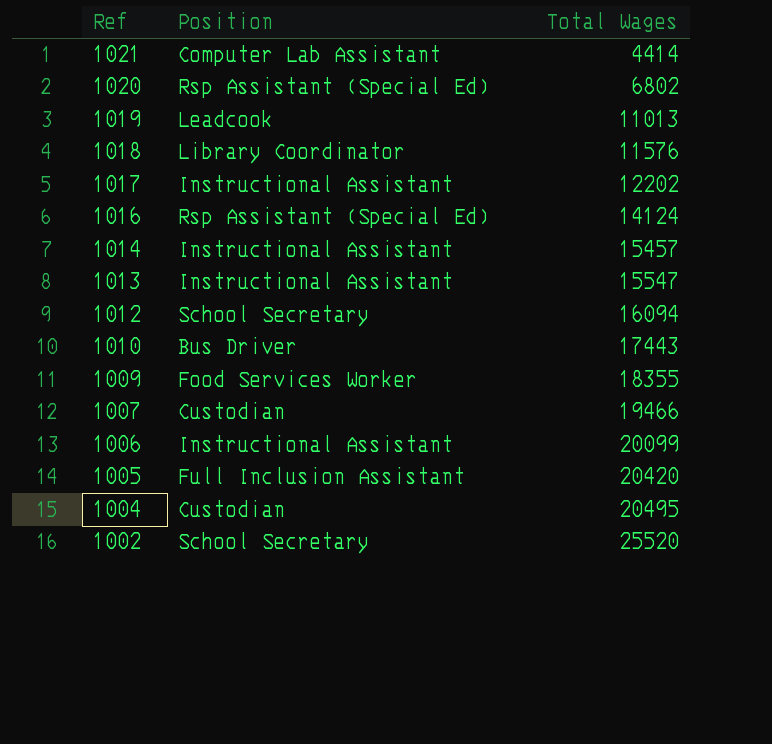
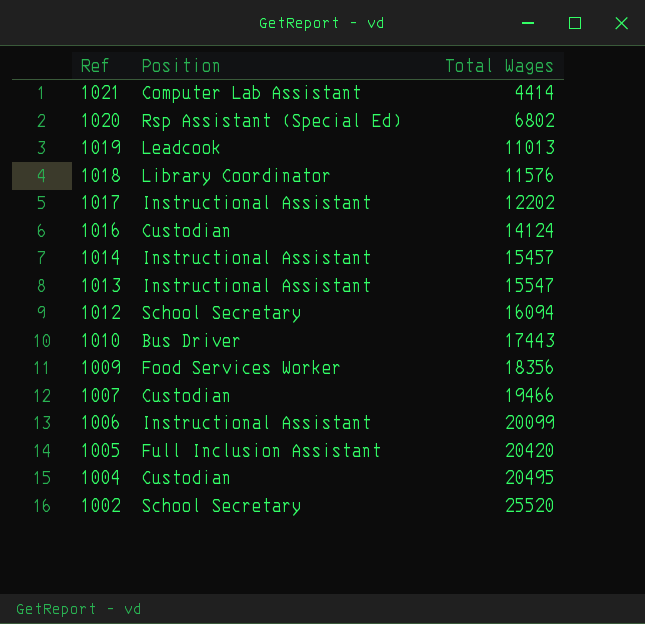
1016 | Position: Rsp Assistant (Special Ed) -> Custodian
1009 | Total Wages: 18355 -> 18356

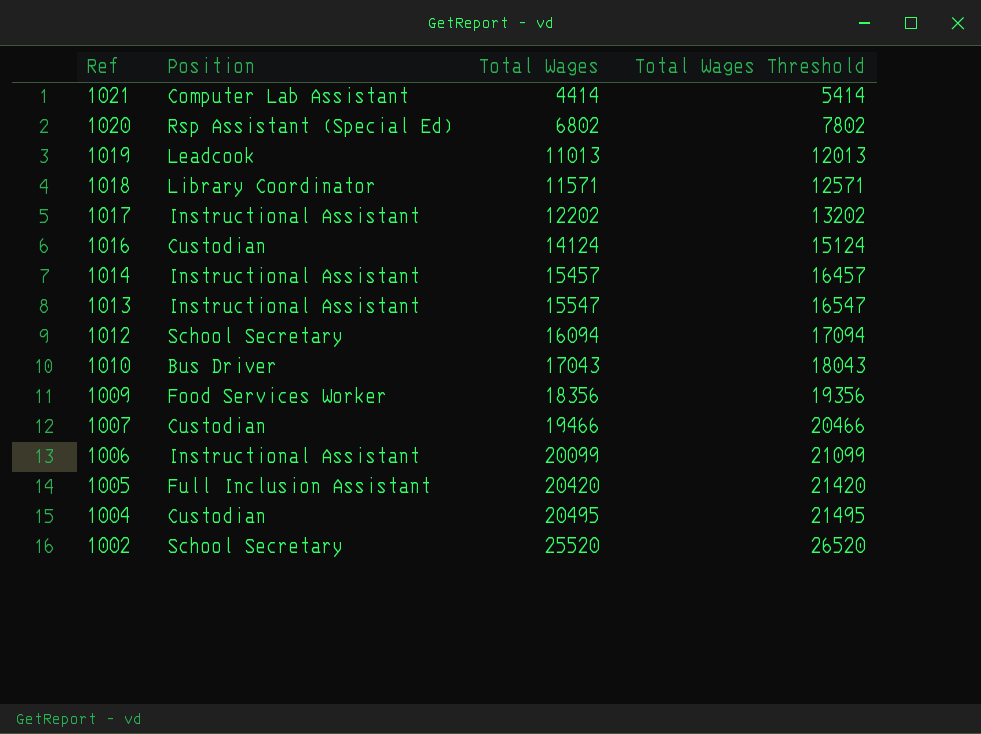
column Total Wages Threshold | formula: none -> [Total Wages] + 1000
1018 | Total Wages: 11576 -> 11571
1010 | Total Wages: 17443 -> 17043

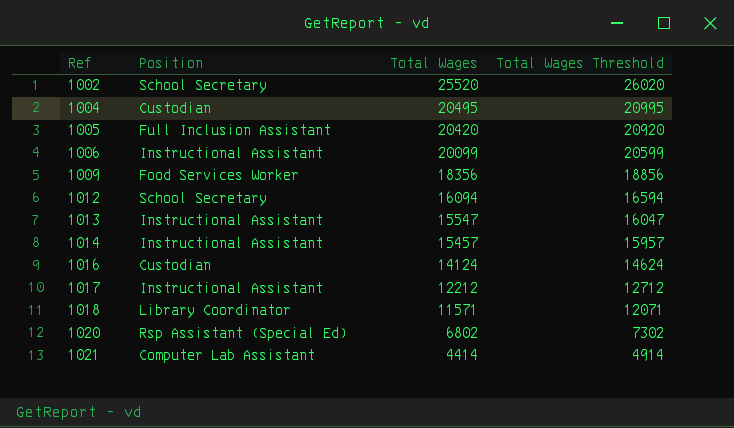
row order: Ref descending -> Ref ascending
column Total Wages Threshold | formula: [Total Wages] + 1000 -> [Total Wages] + 500
row 1019: Leadcook | 11013 | 12013 -> none
row 1010: Bus Driver | 17043 | 18043 -> none
row 1007: Custodian | 19466 | 20466 -> none
1017 | Total Wages: 12202 -> 12212

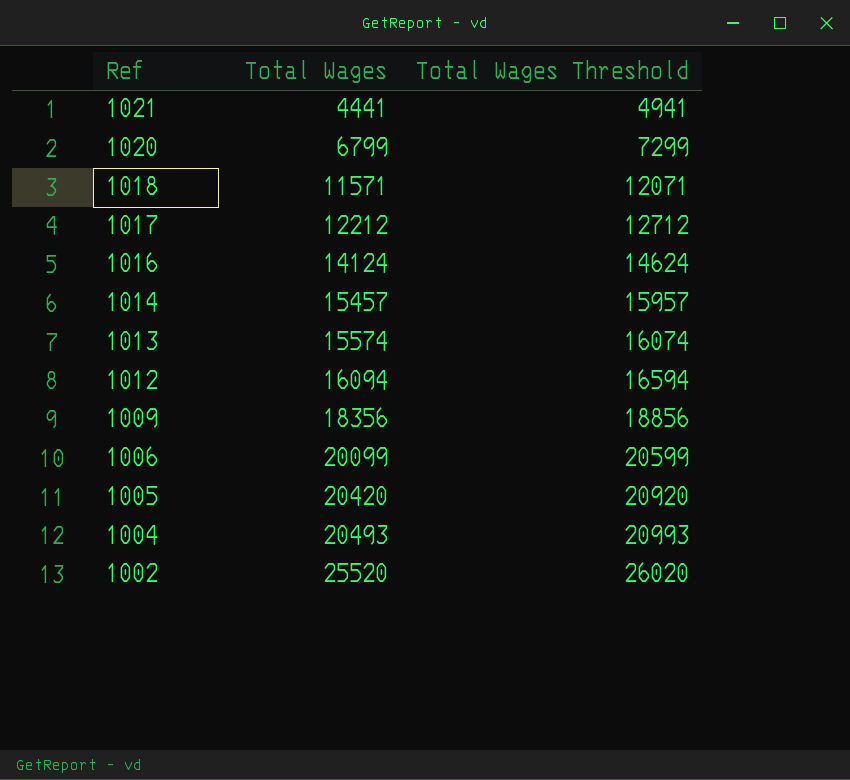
row order: Ref ascending -> Ref descending
column Position | position: 2 -> none
1021 | Total Wages: 4414 -> 4441
1021 | Total Wages Threshold: 4914 -> 4941
1020 | Total Wages: 6802 -> 6799
1020 | Total Wages Threshold: 7302 -> 7299
1013 | Total Wages: 15547 -> 15574
1013 | Total Wages Threshold: 16047 -> 16074
1004 | Total Wages: 20495 -> 20493
1004 | Total Wages Threshold: 20995 -> 20993

